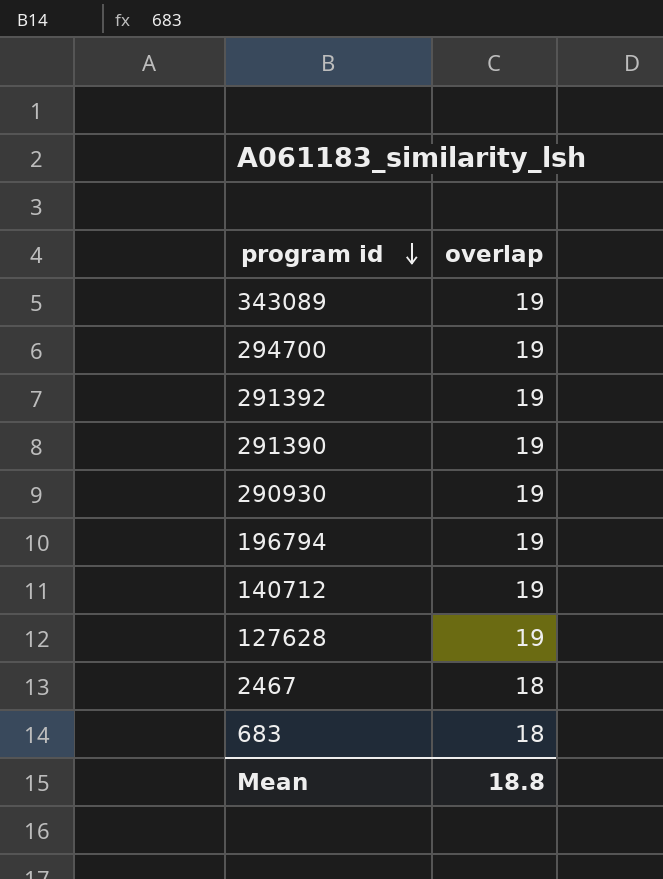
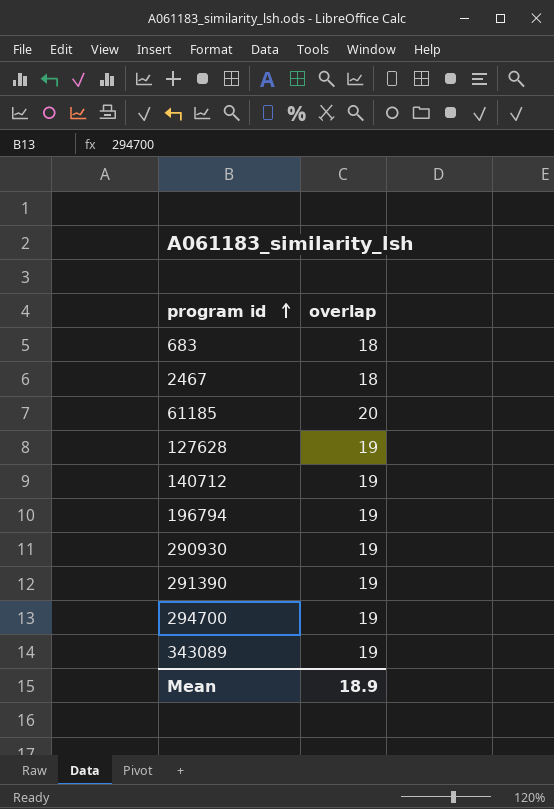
row order: program id descending -> program id ascending
row 291392: 19 -> none
row 61185: none -> 20
Mean | overlap: 18.8 -> 18.9

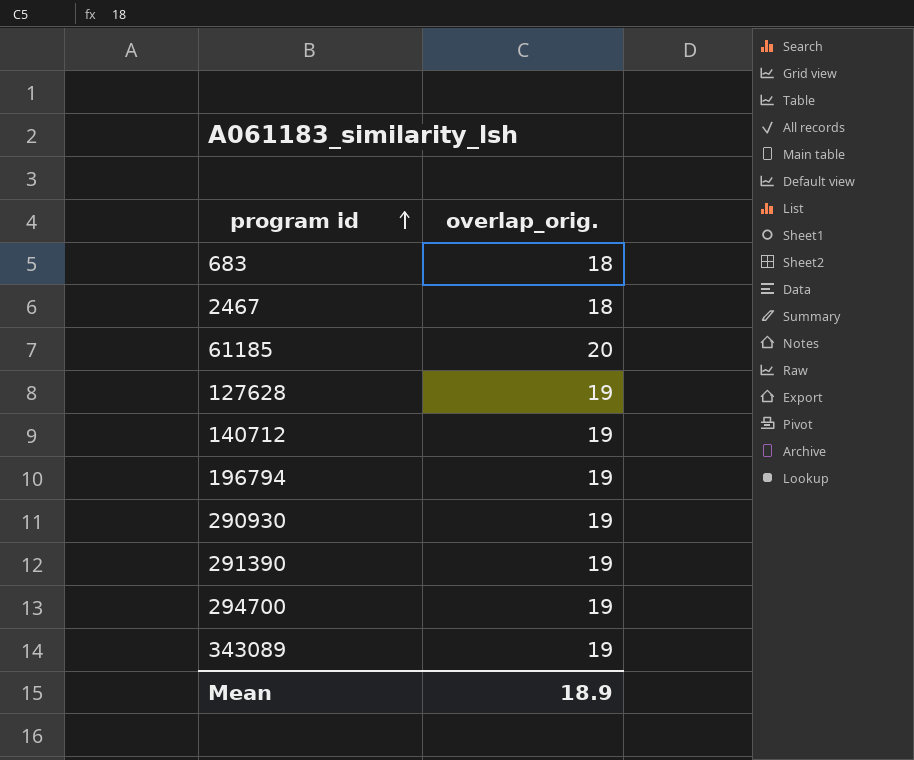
column name: overlap -> overlap_orig.

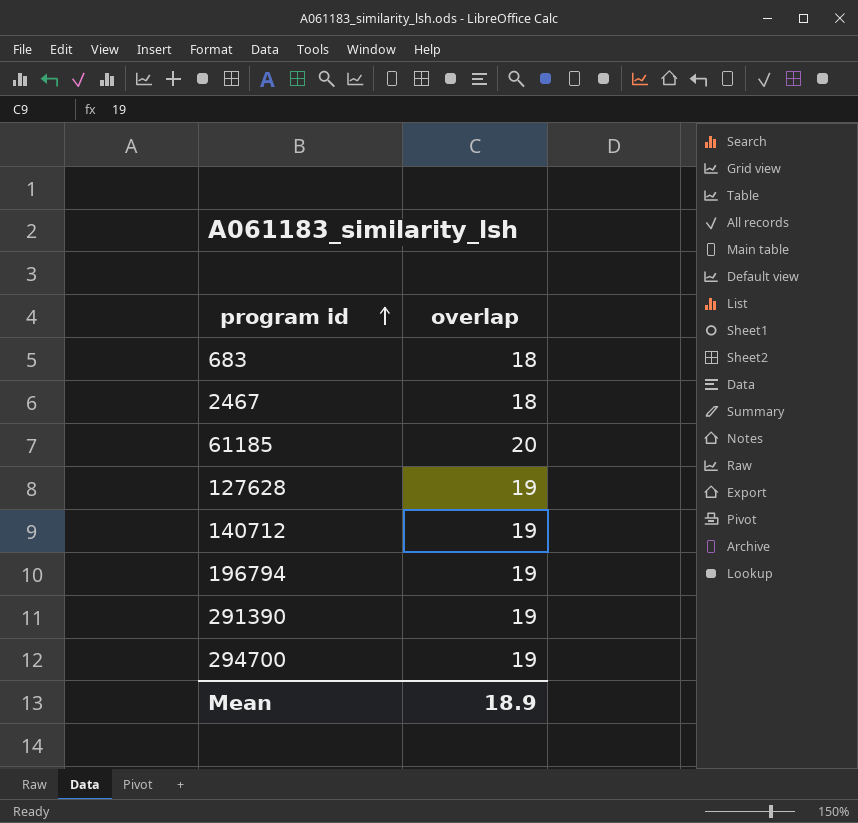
column name: overlap_orig. -> overlap
row 290930: 19 -> none
row 343089: 19 -> none

